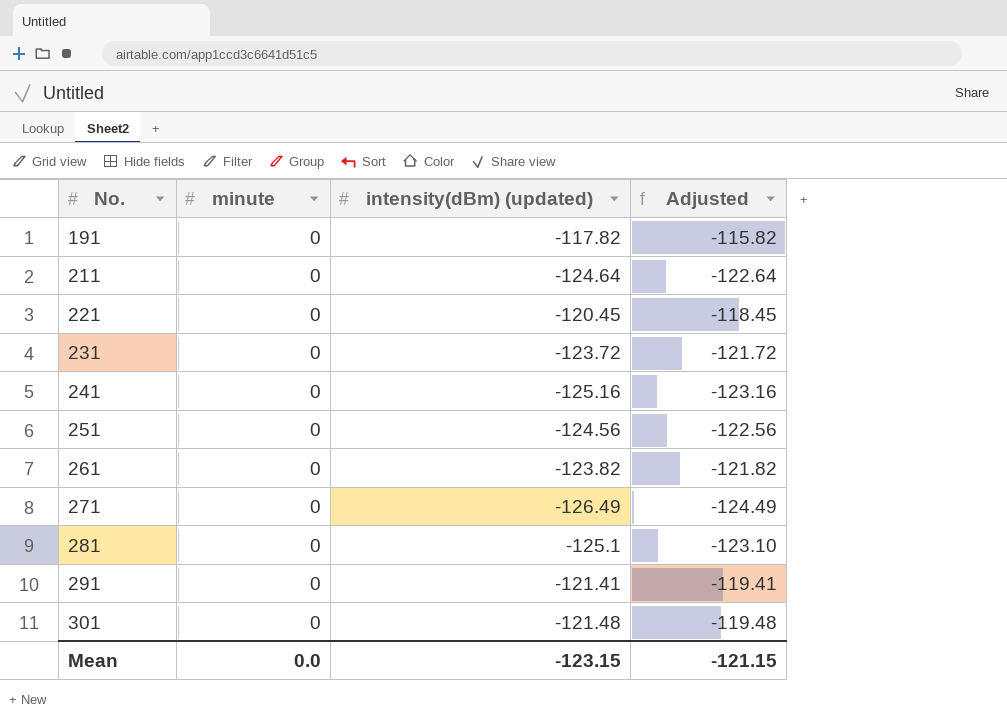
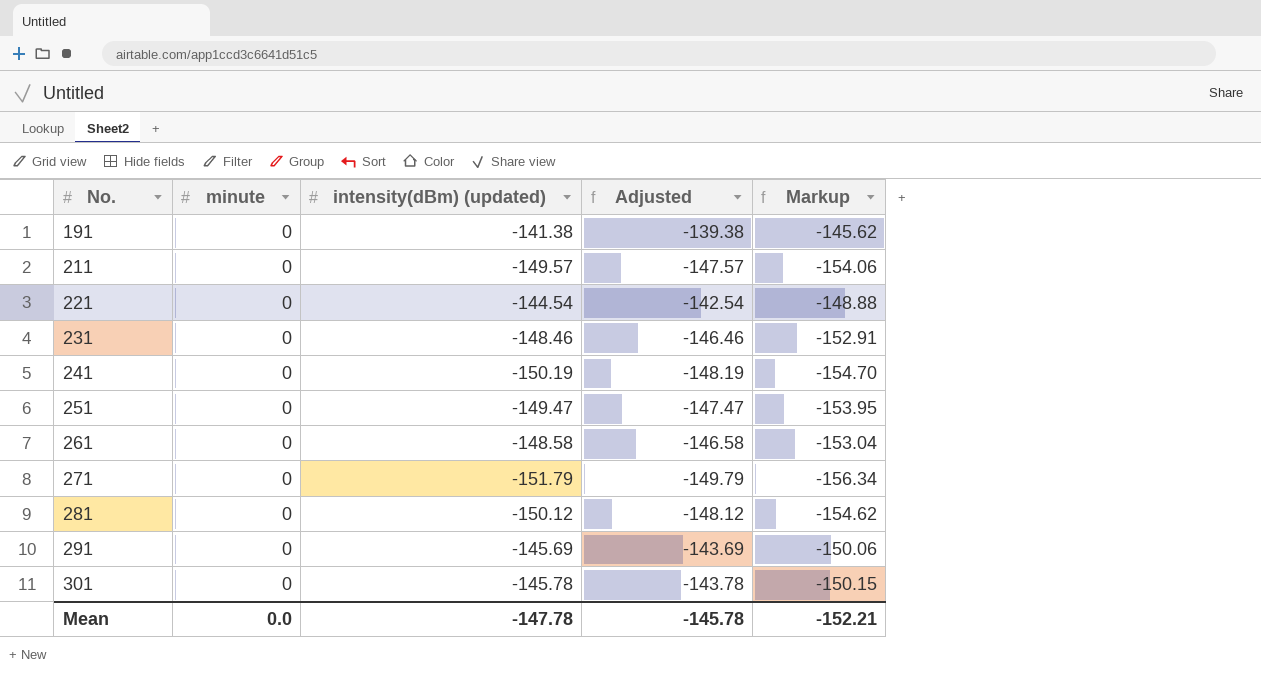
column Markup | formula: none -> [intensity(dBm) (updated)] * 1.03
191 | intensity(dBm) (updated): -117.82 -> -141.38
191 | Adjusted: -115.82 -> -139.38
211 | intensity(dBm) (updated): -124.64 -> -149.57
211 | Adjusted: -122.64 -> -147.57
221 | intensity(dBm) (updated): -120.45 -> -144.54
221 | Adjusted: -118.45 -> -142.54
231 | intensity(dBm) (updated): -123.72 -> -148.46
231 | Adjusted: -121.72 -> -146.46
241 | intensity(dBm) (updated): -125.16 -> -150.19
241 | Adjusted: -123.16 -> -148.19
251 | intensity(dBm) (updated): -124.56 -> -149.47
251 | Adjusted: -122.56 -> -147.47
261 | intensity(dBm) (updated): -123.82 -> -148.58
261 | Adjusted: -121.82 -> -146.58
271 | intensity(dBm) (updated): -126.49 -> -151.79
271 | Adjusted: -124.49 -> -149.79
281 | intensity(dBm) (updated): -125.1 -> -150.12
281 | Adjusted: -123.10 -> -148.12
291 | intensity(dBm) (updated): -121.41 -> -145.69
291 | Adjusted: -119.41 -> -143.69
301 | intensity(dBm) (updated): -121.48 -> -145.78
301 | Adjusted: -119.48 -> -143.78
Mean | intensity(dBm) (updated): -123.15 -> -147.78
Mean | Adjusted: -121.15 -> -145.78

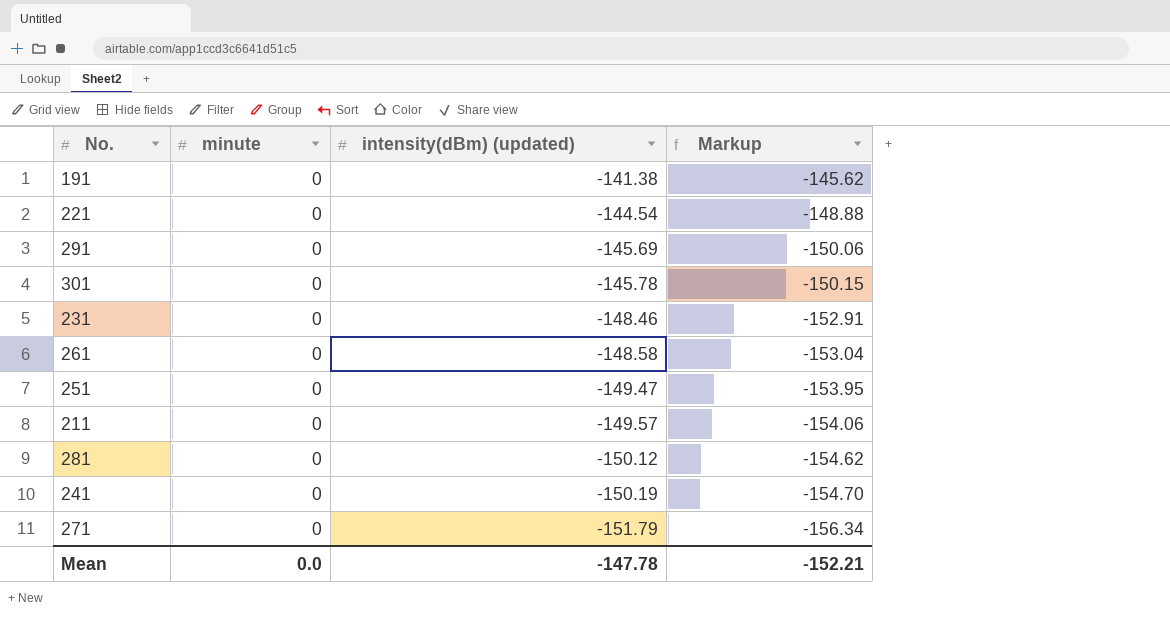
row order: No. ascending -> intensity(dBm) (updated) descending
column Adjusted | formula: [intensity(dBm) (updated)] + 2 -> none

